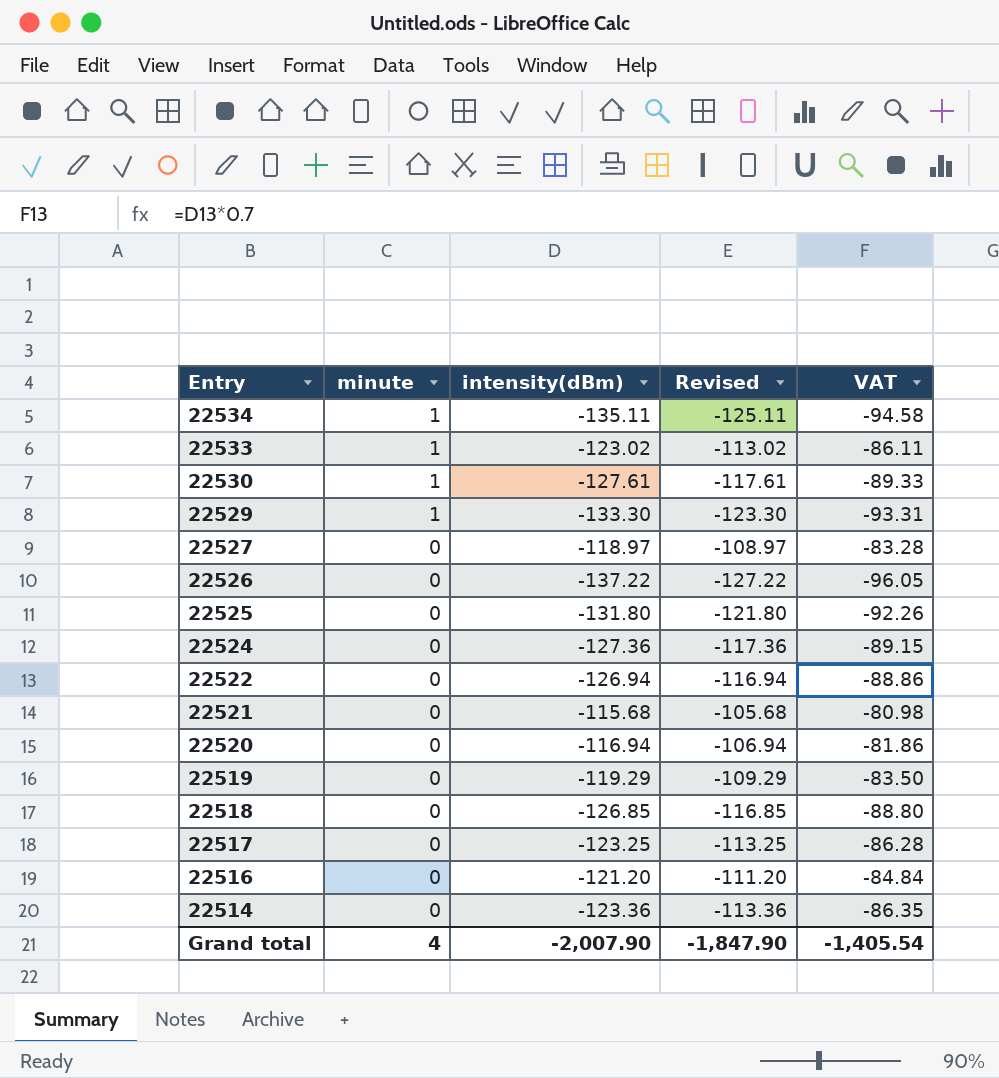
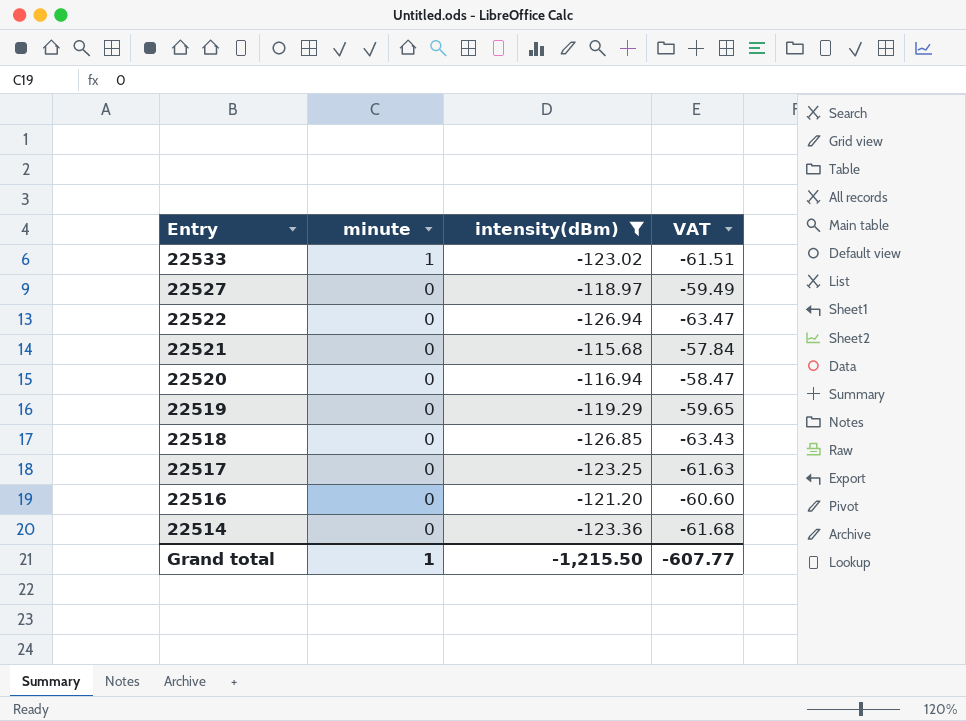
filter: none -> intensity(dBm) >= -126.94
column Revised | formula: [intensity(dBm)] + 10 -> none
column VAT | formula: [intensity(dBm)] * 0.7 -> [intensity(dBm)] * 0.5
Grand total | minute: 4 -> 1
Grand total | intensity(dBm): -2,007.90 -> -1,215.50
Grand total | VAT: -1,405.54 -> -607.77

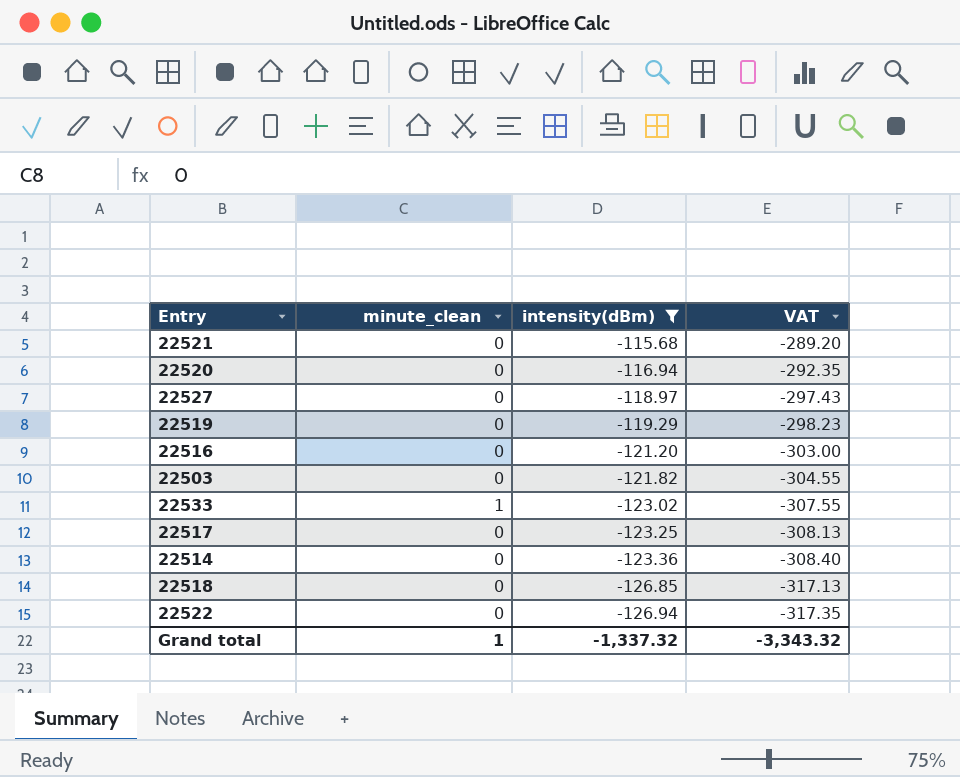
row order: Entry descending -> intensity(dBm) descending
column name: minute -> minute_clean
column VAT | formula: [intensity(dBm)] * 0.5 -> [intensity(dBm)] * 2.5
row 22503: none -> 0 | -121.82 | -304.55
Grand total | intensity(dBm): -1,215.50 -> -1,337.32
Grand total | VAT: -607.77 -> -3,343.32

